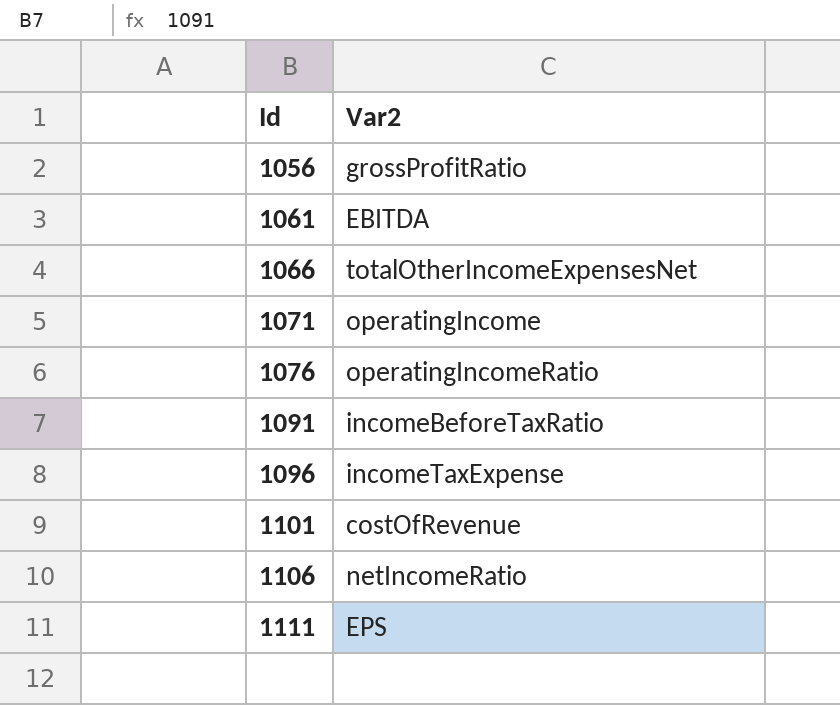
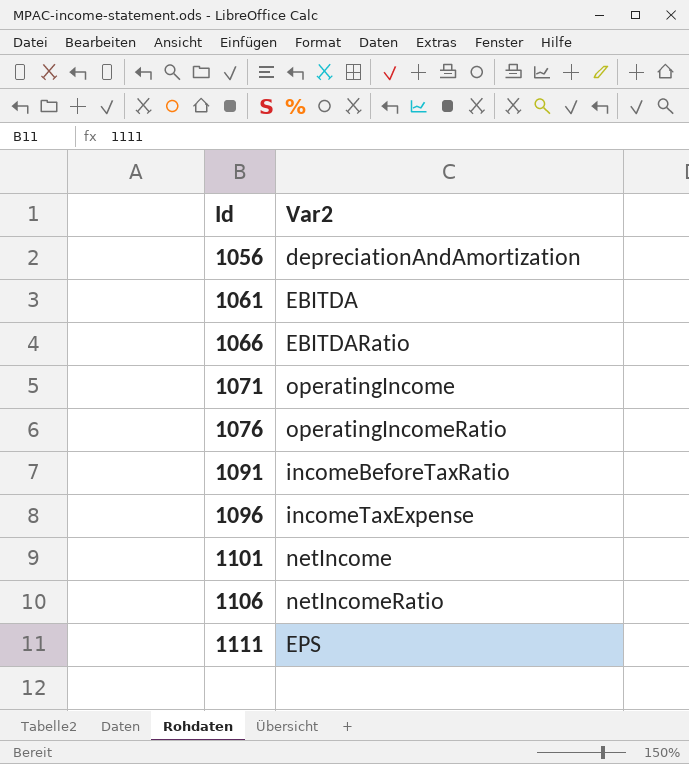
1056 | Var2: grossProfitRatio -> depreciationAndAmortization
1066 | Var2: totalOtherIncomeExpensesNet -> EBITDARatio
1101 | Var2: costOfRevenue -> netIncome

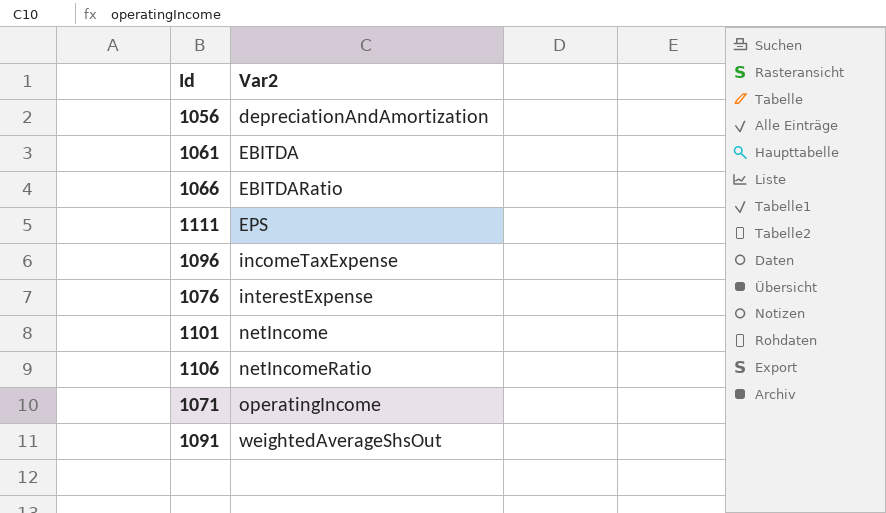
row order: Id ascending -> Var2 ascending
1076 | Var2: operatingIncomeRatio -> interestExpense
1091 | Var2: incomeBeforeTaxRatio -> weightedAverageShsOut

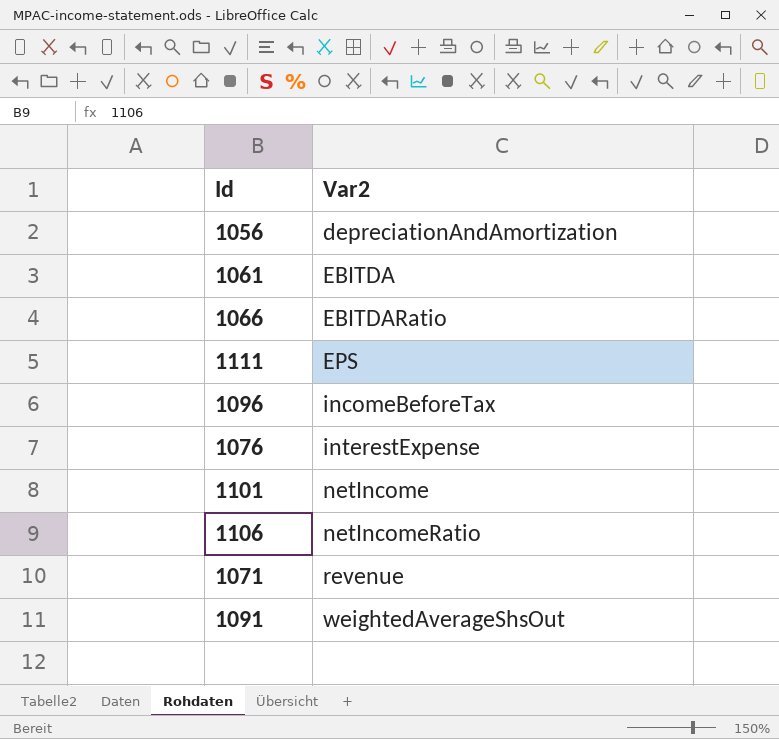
1096 | Var2: incomeTaxExpense -> incomeBeforeTax
1071 | Var2: operatingIncome -> revenue

